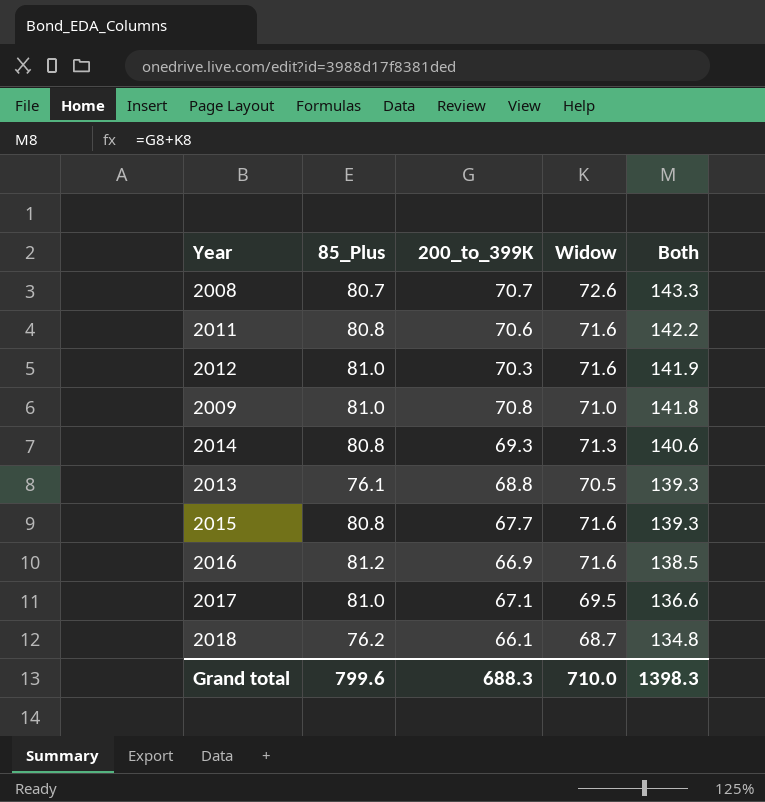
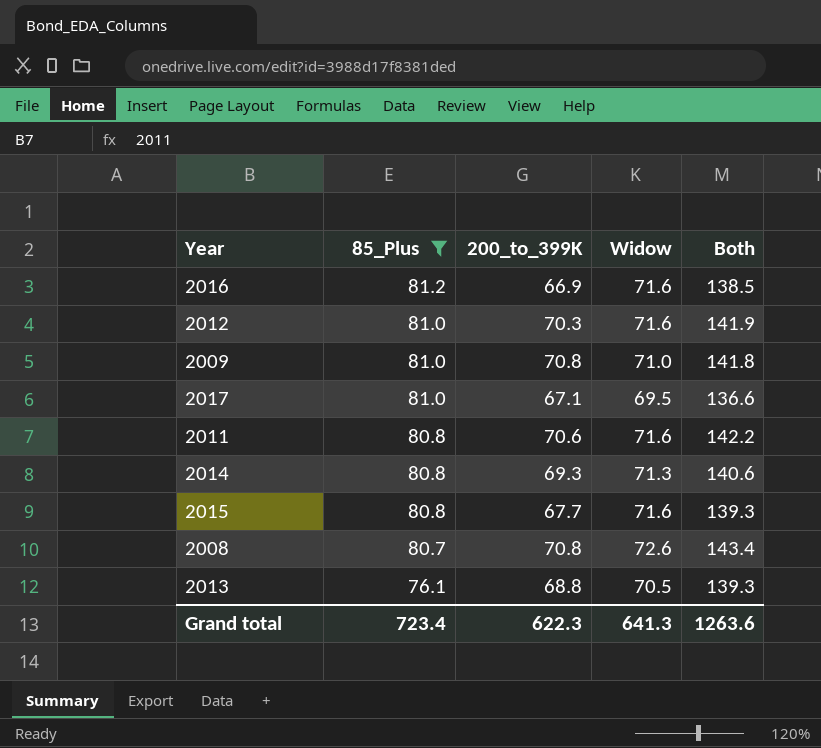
filter: none -> 85_Plus != 76.2
row order: Both descending -> 85_Plus descending
2008 | 200_to_399K: 70.7 -> 70.8
2008 | Both: 143.3 -> 143.4
Grand total | 85_Plus: 799.6 -> 723.4
Grand total | 200_to_399K: 688.3 -> 622.3
Grand total | Widow: 710.0 -> 641.3
Grand total | Both: 1398.3 -> 1263.6

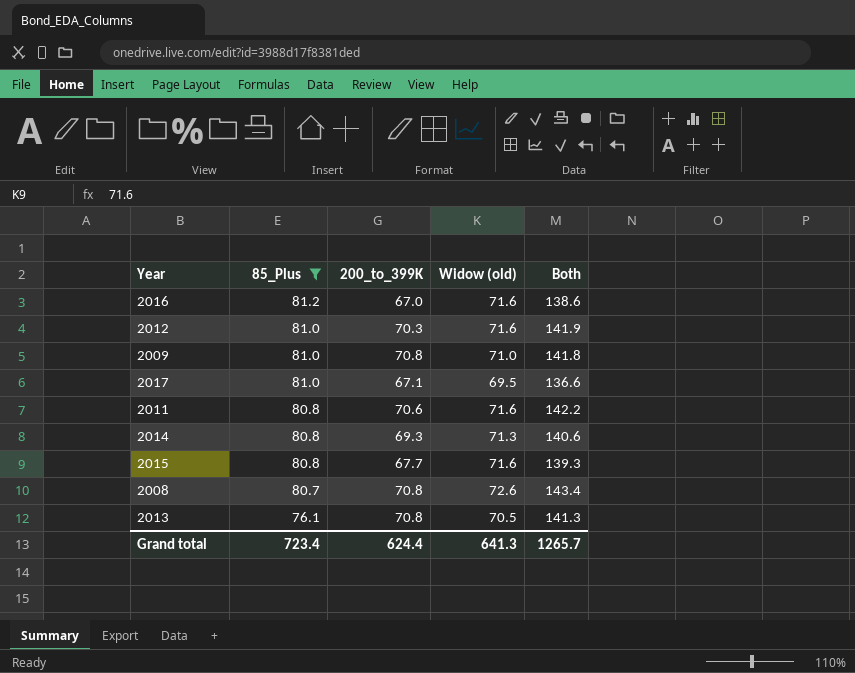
column name: Widow -> Widow (old)
2016 | 200_to_399K: 66.9 -> 67.0
2016 | Both: 138.5 -> 138.6
2013 | 200_to_399K: 68.8 -> 70.8
2013 | Both: 139.3 -> 141.3
Grand total | 200_to_399K: 622.3 -> 624.4
Grand total | Both: 1263.6 -> 1265.7

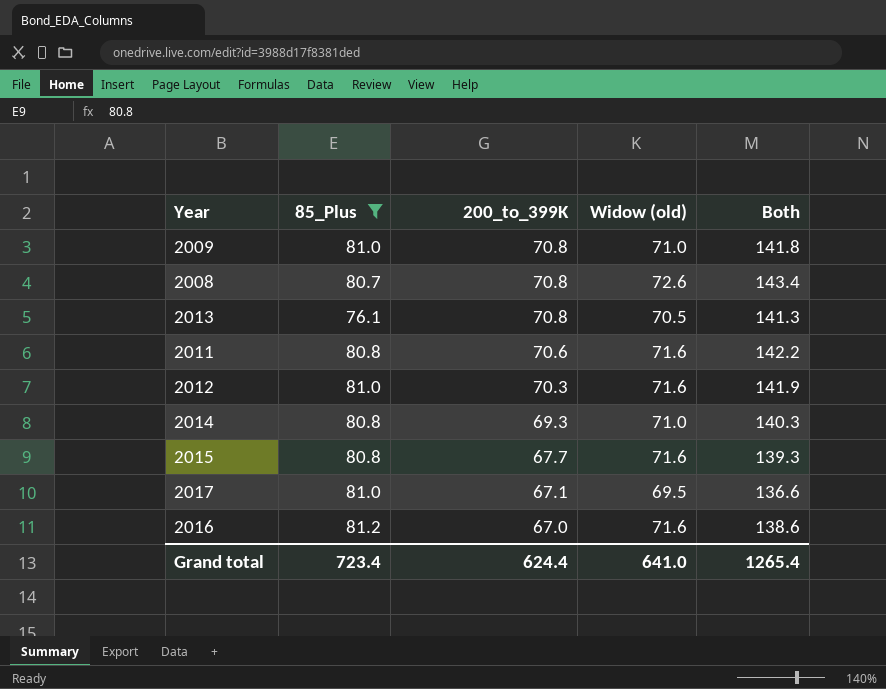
row order: 85_Plus descending -> 200_to_399K descending
2014 | Widow (old): 71.3 -> 71.0
2014 | Both: 140.6 -> 140.3
Grand total | Widow (old): 641.3 -> 641.0
Grand total | Both: 1265.7 -> 1265.4

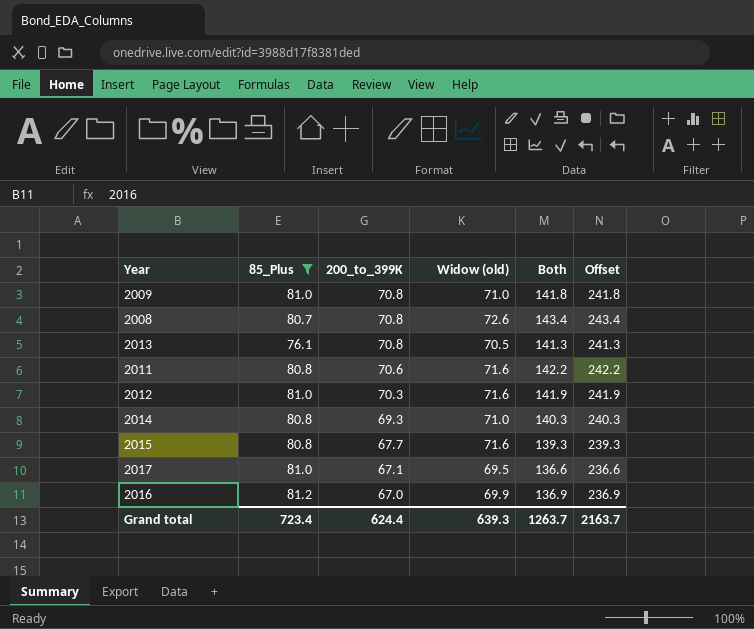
column Offset | formula: none -> [Both] + 100
2016 | Widow (old): 71.6 -> 69.9
2016 | Both: 138.6 -> 136.9
Grand total | Widow (old): 641.0 -> 639.3
Grand total | Both: 1265.4 -> 1263.7

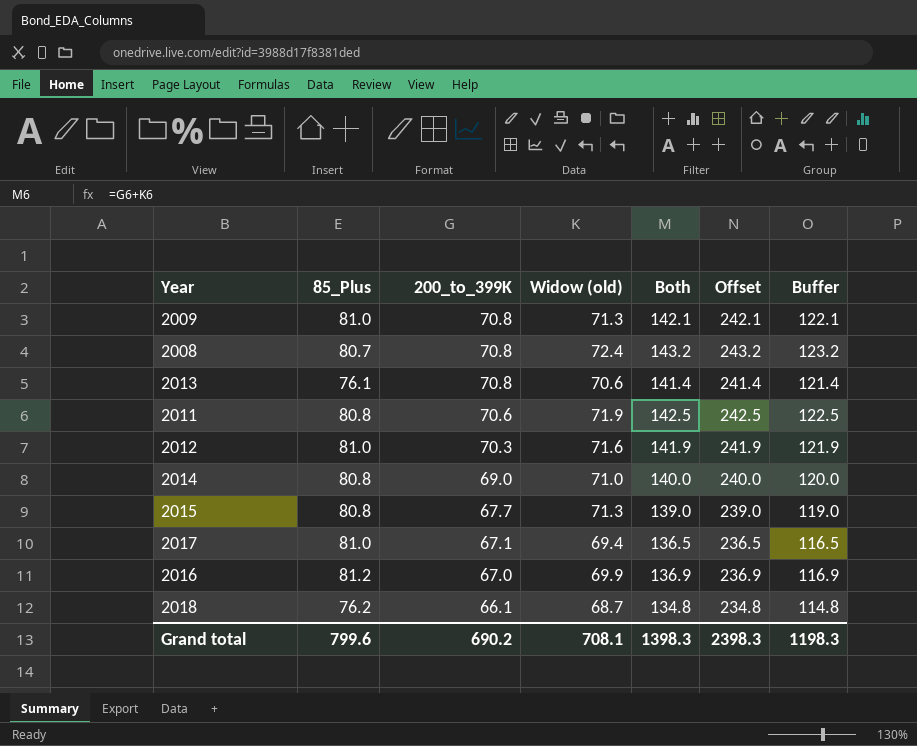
filter: 85_Plus != 76.2 -> none
column Buffer | formula: none -> [Both] - 20
2009 | Widow (old): 71.0 -> 71.3
2009 | Both: 141.8 -> 142.1
2009 | Offset: 241.8 -> 242.1
2008 | Widow (old): 72.6 -> 72.4
2008 | Both: 143.4 -> 143.2
2008 | Offset: 243.4 -> 243.2
2013 | Widow (old): 70.5 -> 70.6
2013 | Both: 141.3 -> 141.4
2013 | Offset: 241.3 -> 241.4
2011 | Widow (old): 71.6 -> 71.9
2011 | Both: 142.2 -> 142.5
2011 | Offset: 242.2 -> 242.5
2014 | 200_to_399K: 69.3 -> 69.0
2014 | Both: 140.3 -> 140.0
2014 | Offset: 240.3 -> 240.0
2015 | Widow (old): 71.6 -> 71.3
2015 | Both: 139.3 -> 139.0
2015 | Offset: 239.3 -> 239.0
2017 | Widow (old): 69.5 -> 69.4
2017 | Both: 136.6 -> 136.5
2017 | Offset: 236.6 -> 236.5
Grand total | 85_Plus: 723.4 -> 799.6
Grand total | 200_to_399K: 624.4 -> 690.2
Grand total | Widow (old): 639.3 -> 708.1
Grand total | Both: 1263.7 -> 1398.3
Grand total | Offset: 2163.7 -> 2398.3

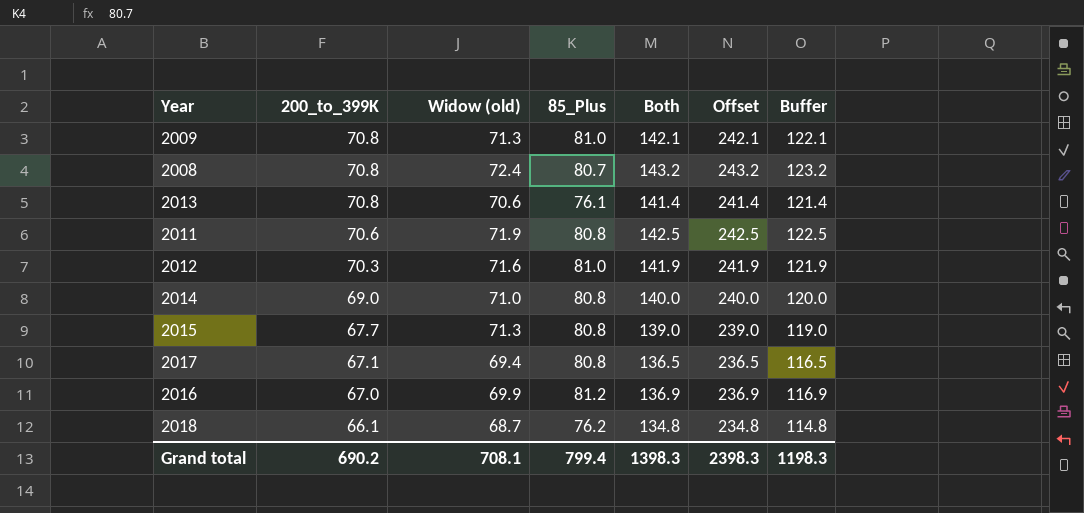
column 85_Plus | position: 2 -> 4
2017 | 85_Plus: 81.0 -> 80.8
Grand total | 85_Plus: 799.6 -> 799.4

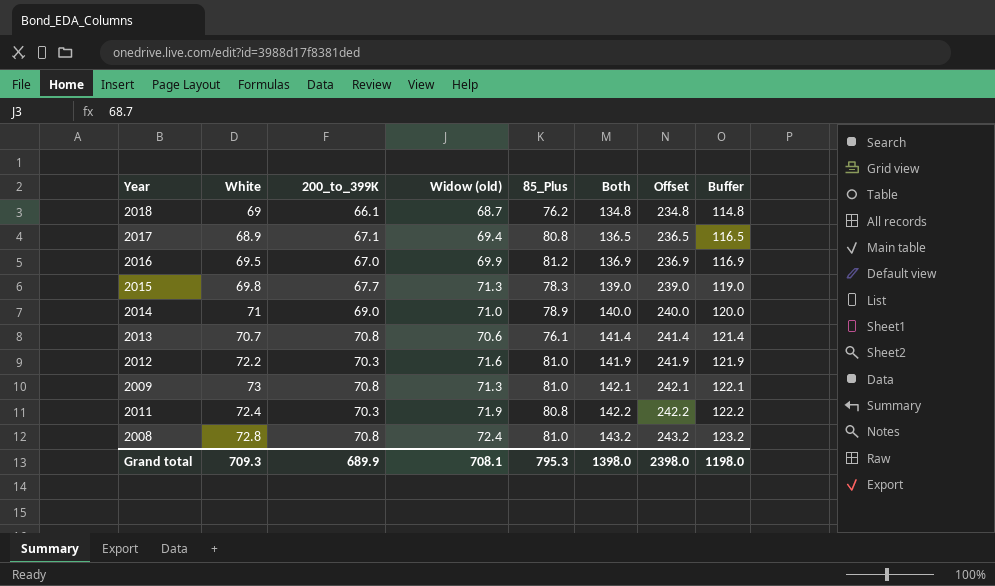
row order: 200_to_399K descending -> Both ascending
column White | position: none -> 2
2015 | 85_Plus: 80.8 -> 78.3
2014 | 85_Plus: 80.8 -> 78.9
2011 | 200_to_399K: 70.6 -> 70.3
2011 | Both: 142.5 -> 142.2
2011 | Offset: 242.5 -> 242.2
2011 | Buffer: 122.5 -> 122.2
2008 | 85_Plus: 80.7 -> 81.0
Grand total | 200_to_399K: 690.2 -> 689.9
Grand total | 85_Plus: 799.4 -> 795.3
Grand total | Both: 1398.3 -> 1398.0
Grand total | Offset: 2398.3 -> 2398.0
Grand total | Buffer: 1198.3 -> 1198.0

